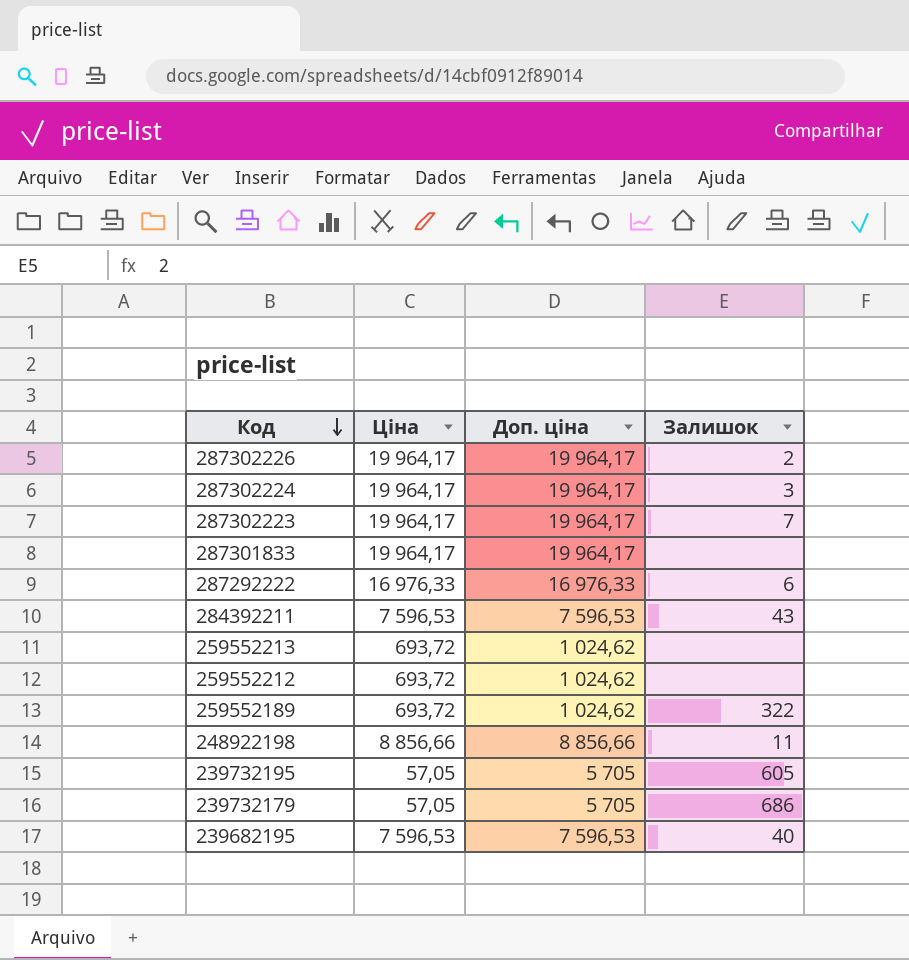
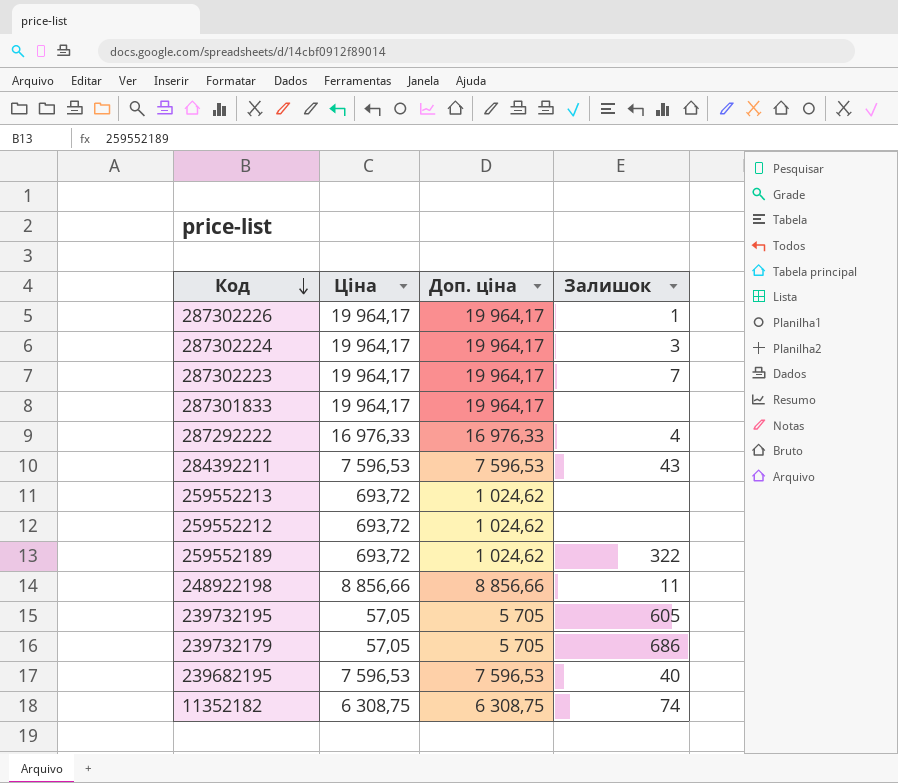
287302226 | Залишок: 2 -> 1
287292222 | Залишок: 6 -> 4
row 11352182: none -> 6 308,75 | 6 308,75 | 74

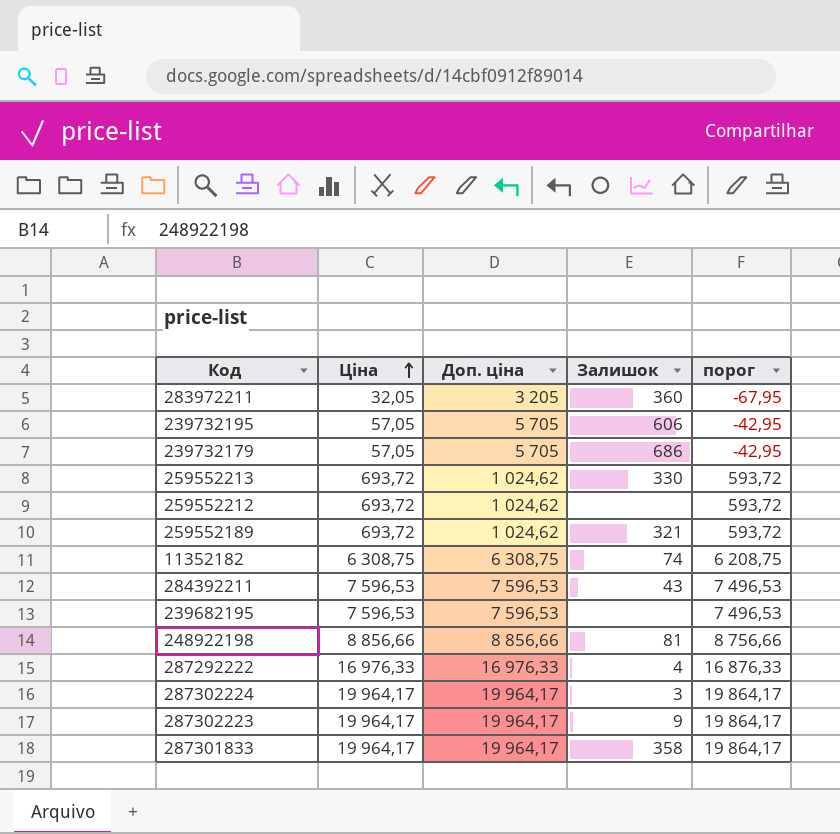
row order: Код descending -> Ціна ascending
column порог | formula: none -> [Ціна] - 100
row 287302226: 19 964,17 | 19 964,17 | 1 -> none
row 283972211: none -> 32,05 | 3 205 | 360 | -67,95
239732195 | Залишок: 605 -> 606
259552213 | Залишок: none -> 330
259552189 | Залишок: 322 -> 321
239682195 | Залишок: 40 -> none
248922198 | Залишок: 11 -> 81
287302223 | Залишок: 7 -> 9
287301833 | Залишок: none -> 358

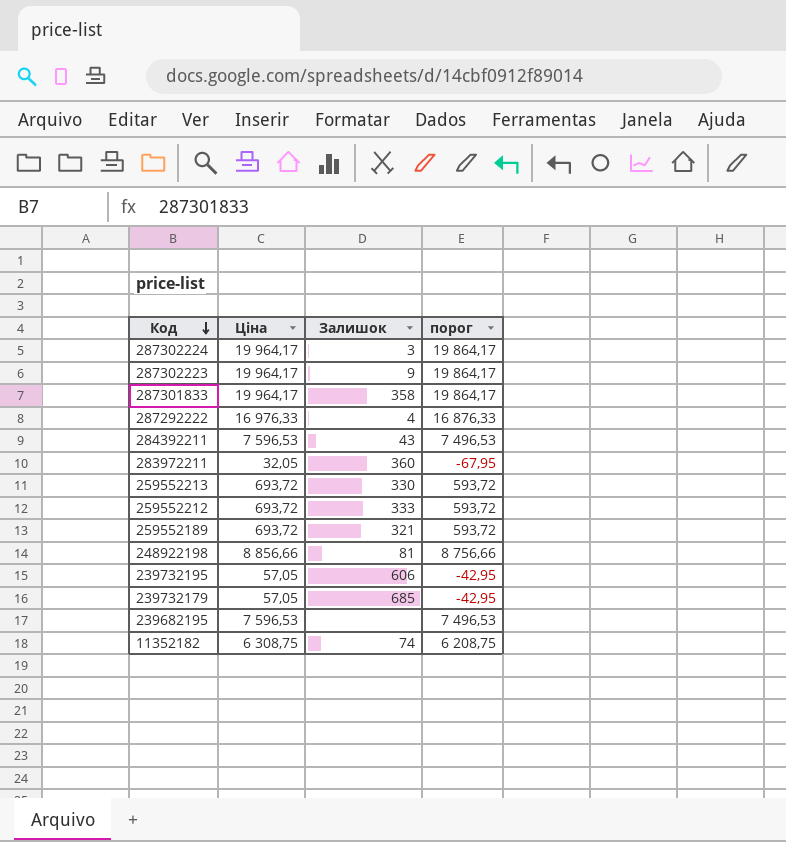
row order: Ціна ascending -> Код descending
column Доп. ціна | position: 3 -> none
259552212 | Залишок: none -> 333
239732179 | Залишок: 686 -> 685

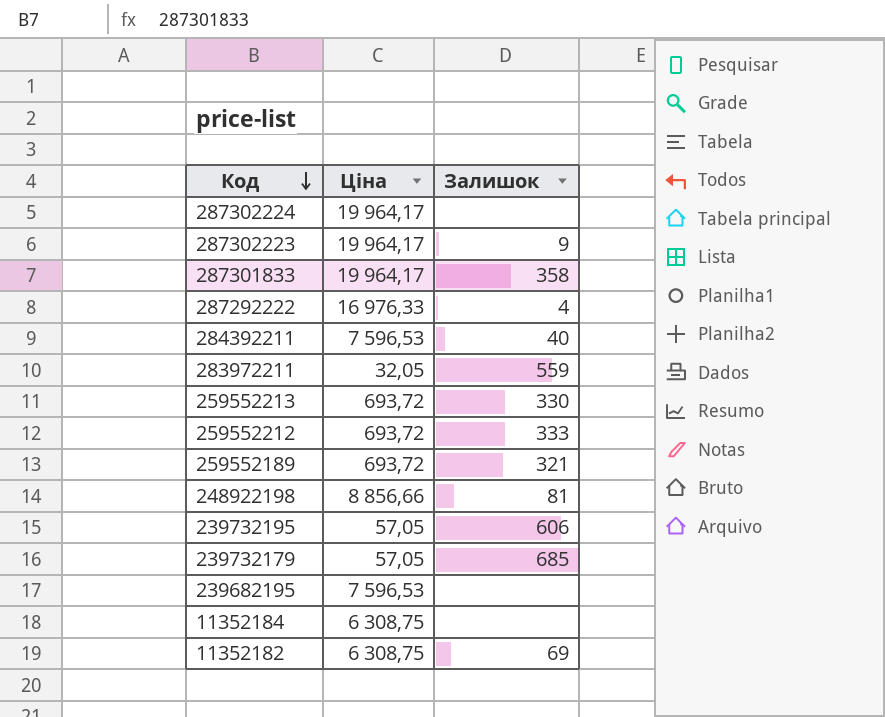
column порог | formula: [Ціна] - 100 -> none
287302224 | Залишок: 3 -> none
284392211 | Залишок: 43 -> 40
283972211 | Залишок: 360 -> 559
row 11352184: none -> 6 308,75 | none
11352182 | Залишок: 74 -> 69

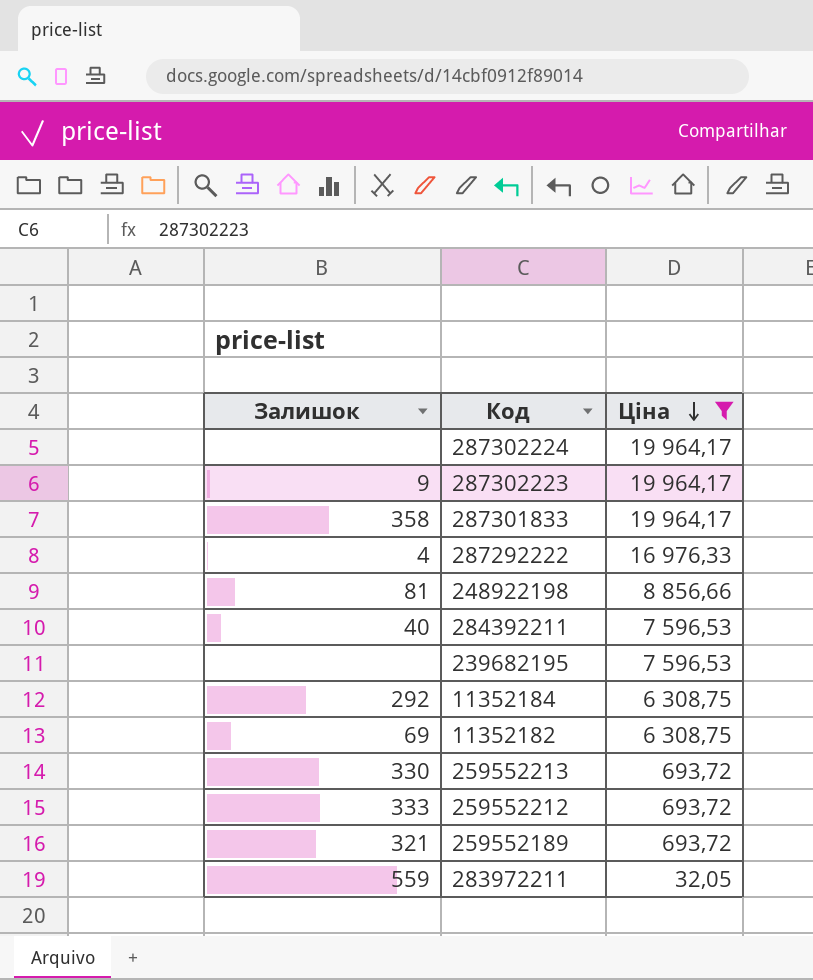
filter: none -> Ціна != 57,05
row order: Код descending -> Ціна descending
column Залишок | position: 3 -> 1
11352184 | Залишок: none -> 292

